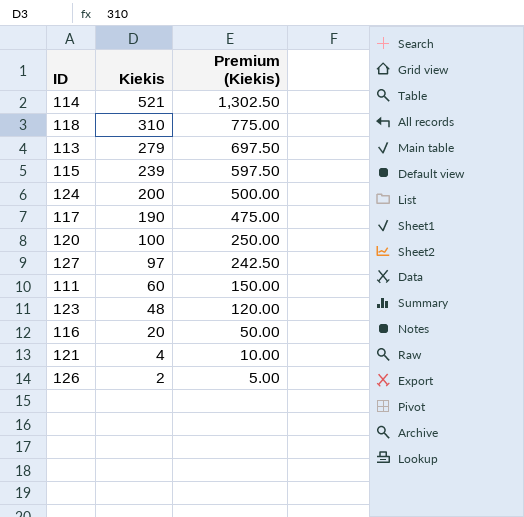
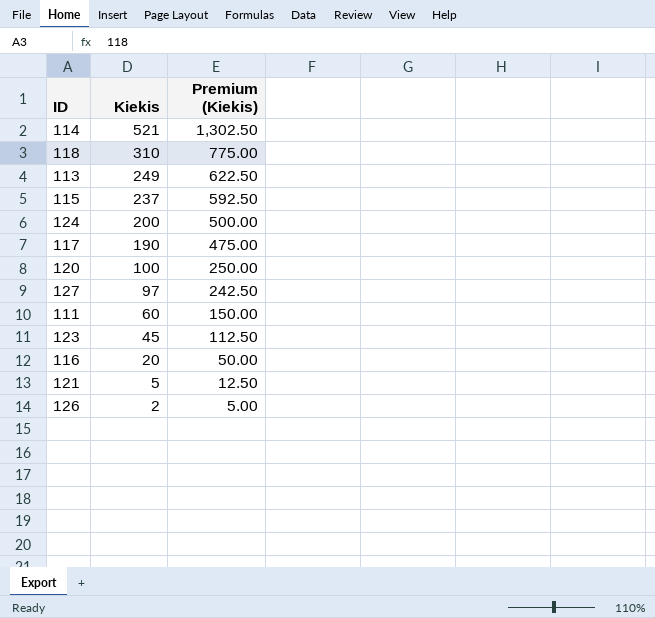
113 | Kiekis: 279 -> 249
113 | Premium (Kiekis): 697.50 -> 622.50
115 | Kiekis: 239 -> 237
115 | Premium (Kiekis): 597.50 -> 592.50
123 | Kiekis: 48 -> 45
123 | Premium (Kiekis): 120.00 -> 112.50
121 | Kiekis: 4 -> 5
121 | Premium (Kiekis): 10.00 -> 12.50

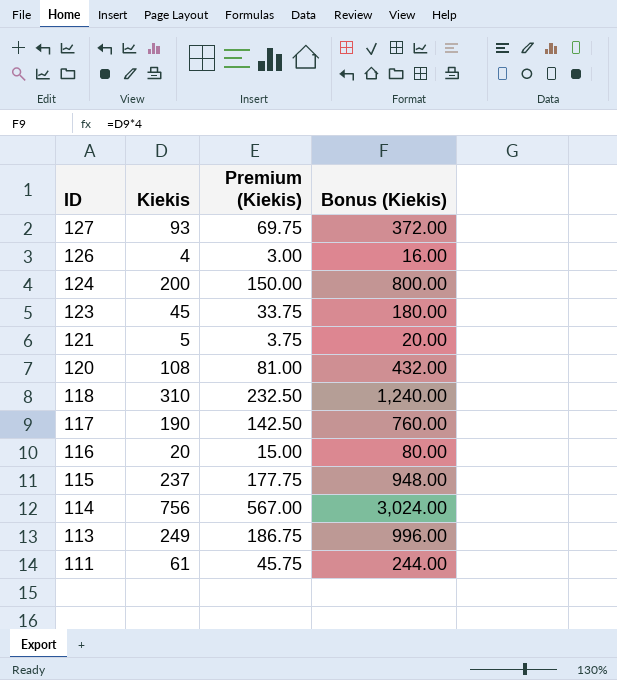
row order: Kiekis descending -> ID descending
column Premium (Kiekis) | formula: [Kiekis] * 2.5 -> [Kiekis] * 0.75
column Bonus (Kiekis) | formula: none -> [Kiekis] * 4
127 | Kiekis: 97 -> 93
126 | Kiekis: 2 -> 4
120 | Kiekis: 100 -> 108
114 | Kiekis: 521 -> 756
111 | Kiekis: 60 -> 61

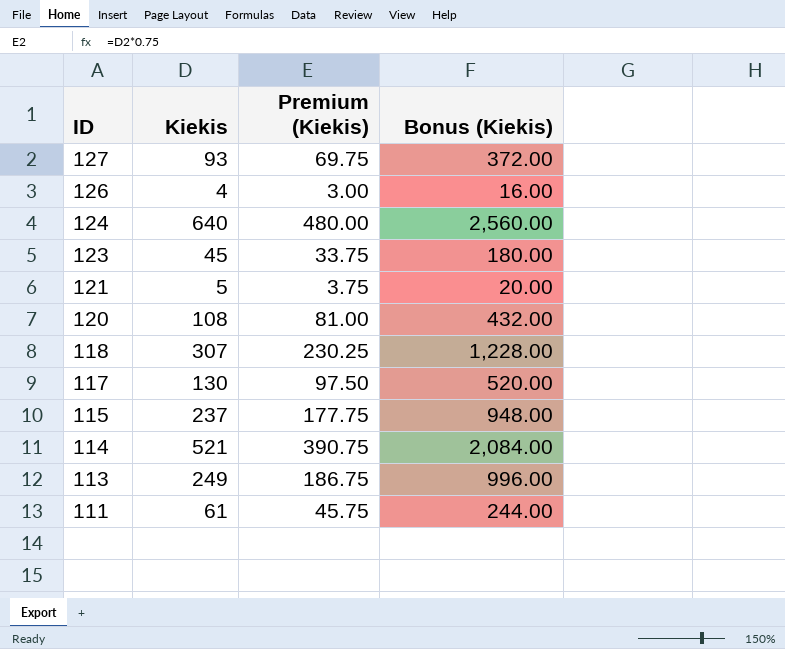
row 116: 20 | 15.00 | 80.00 -> none
124 | Kiekis: 200 -> 640
124 | Premium (Kiekis): 150.00 -> 480.00
124 | Bonus (Kiekis): 800.00 -> 2,560.00
118 | Kiekis: 310 -> 307
118 | Premium (Kiekis): 232.50 -> 230.25
118 | Bonus (Kiekis): 1,240.00 -> 1,228.00
117 | Kiekis: 190 -> 130
117 | Premium (Kiekis): 142.50 -> 97.50
117 | Bonus (Kiekis): 760.00 -> 520.00
114 | Kiekis: 756 -> 521
114 | Premium (Kiekis): 567.00 -> 390.75
114 | Bonus (Kiekis): 3,024.00 -> 2,084.00

